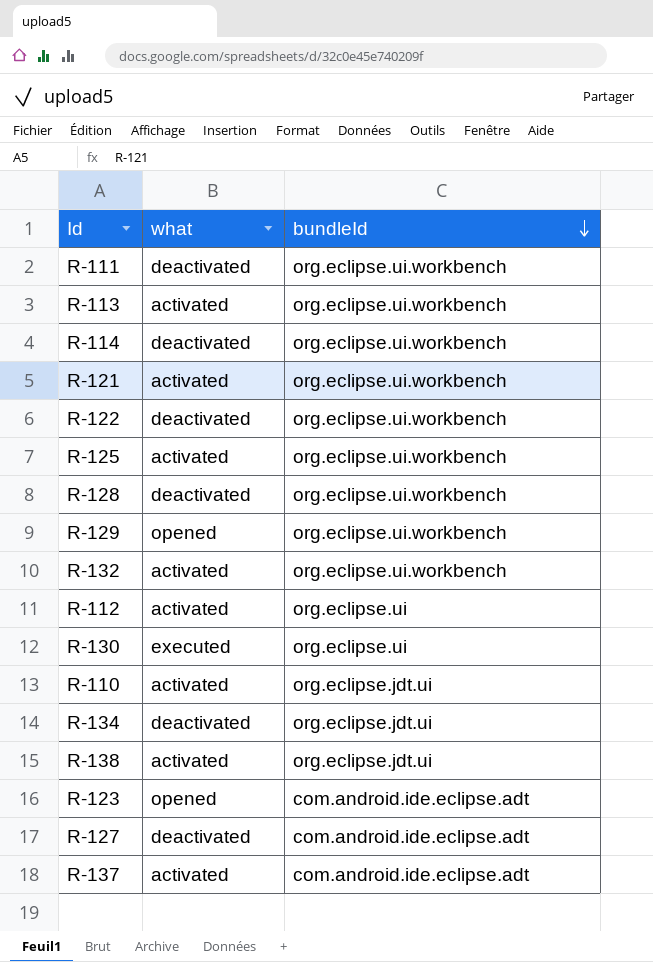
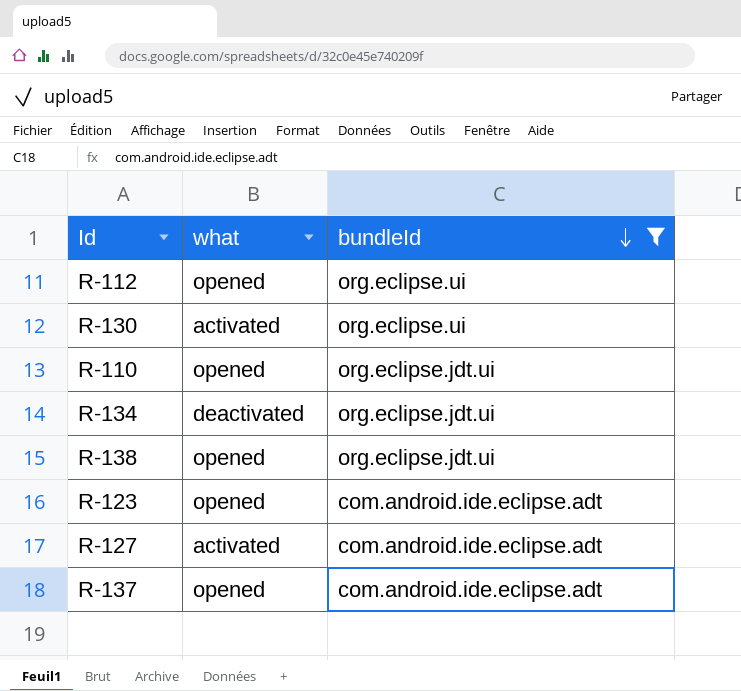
filter: none -> bundleId != org.eclipse.ui.workbench
R-112 | what: activated -> opened
R-130 | what: executed -> activated
R-110 | what: activated -> opened
R-138 | what: activated -> opened
R-127 | what: deactivated -> activated
R-137 | what: activated -> opened

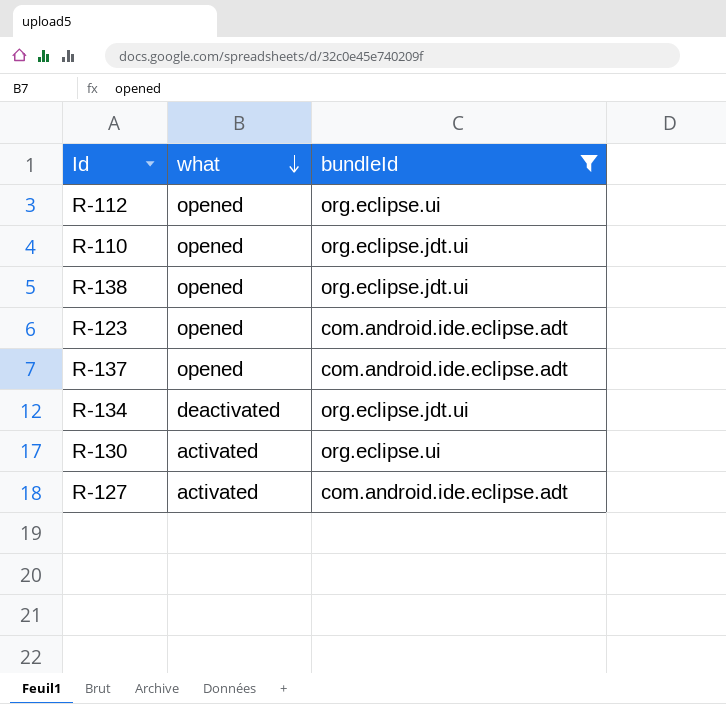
row order: bundleId descending -> what descending

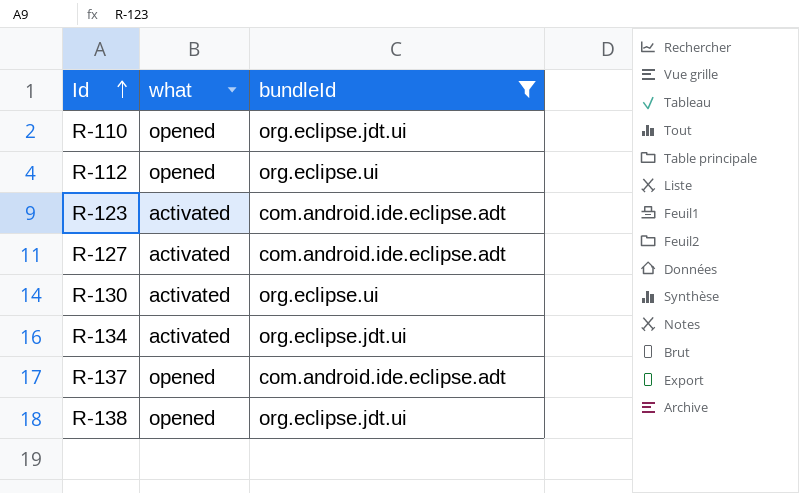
row order: what descending -> Id ascending
R-123 | what: opened -> activated
R-134 | what: deactivated -> activated

